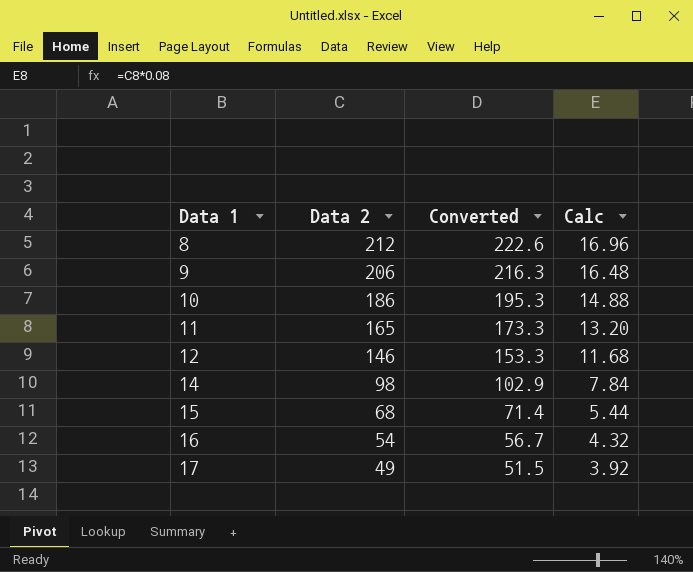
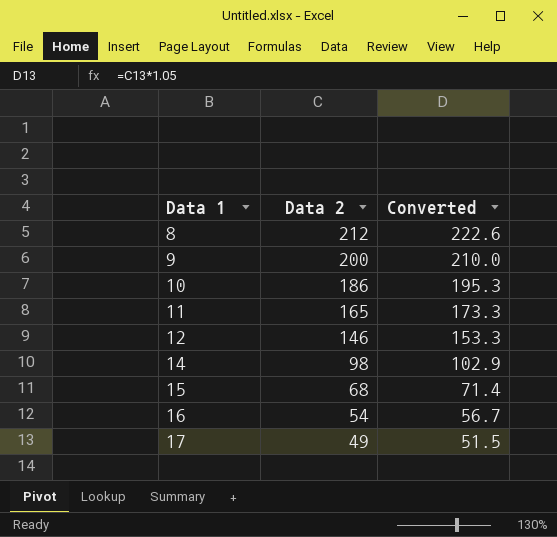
column Calc | formula: [Data 2] * 0.08 -> none
9 | Data 2: 206 -> 200
9 | Converted: 216.3 -> 210.0

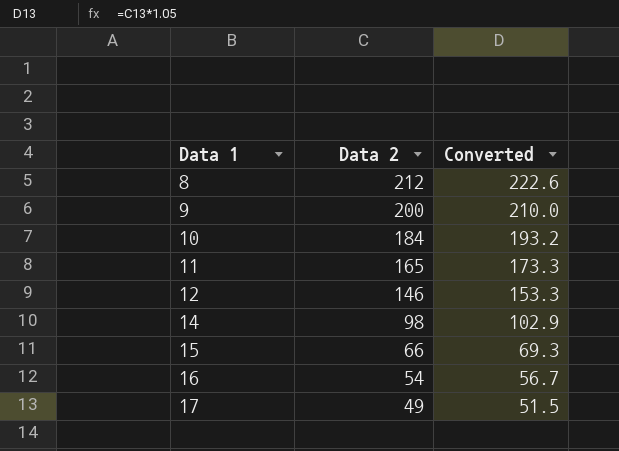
10 | Data 2: 186 -> 184
10 | Converted: 195.3 -> 193.2
15 | Data 2: 68 -> 66
15 | Converted: 71.4 -> 69.3

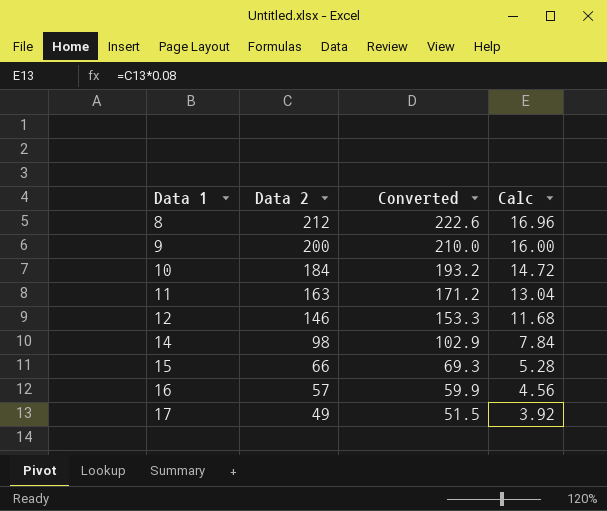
column Calc | formula: none -> [Data 2] * 0.08
11 | Data 2: 165 -> 163
11 | Converted: 173.3 -> 171.2
16 | Data 2: 54 -> 57
16 | Converted: 56.7 -> 59.9

